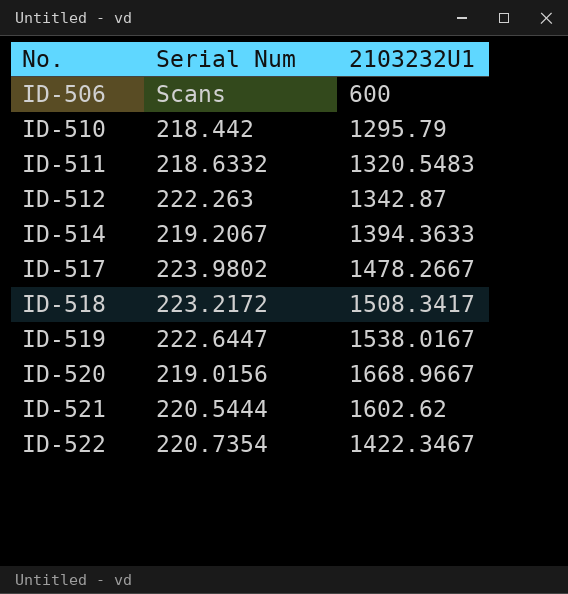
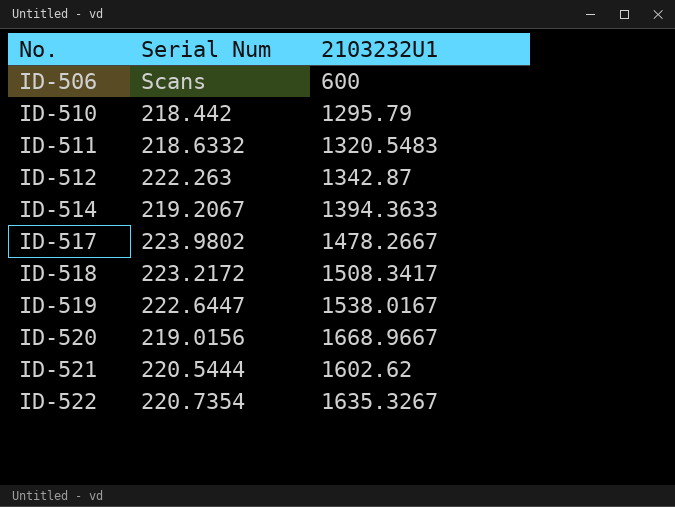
ID-522 | 2103232U1: 1422.3467 -> 1635.3267

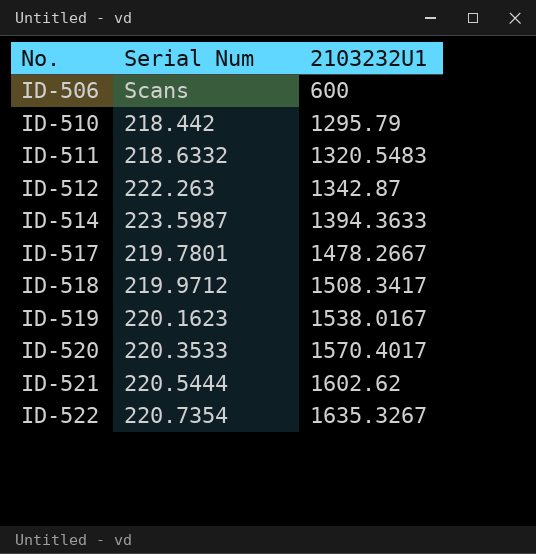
ID-514 | Serial Num: 219.2067 -> 223.5987
ID-517 | Serial Num: 223.9802 -> 219.7801
ID-518 | Serial Num: 223.2172 -> 219.9712
ID-519 | Serial Num: 222.6447 -> 220.1623
ID-520 | Serial Num: 219.0156 -> 220.3533
ID-520 | 2103232U1: 1668.9667 -> 1570.4017

